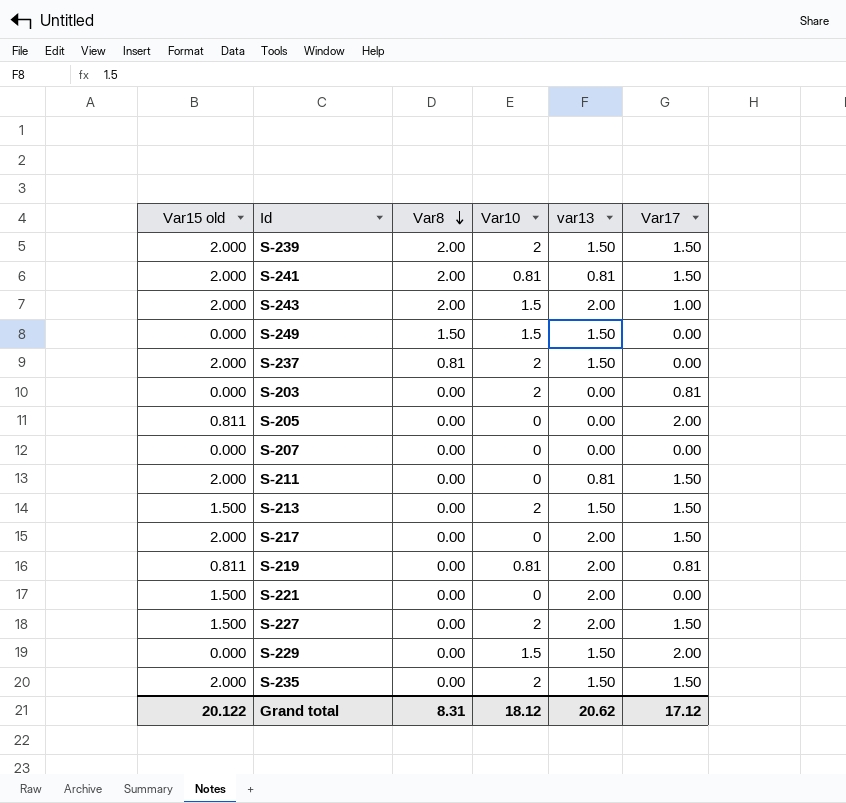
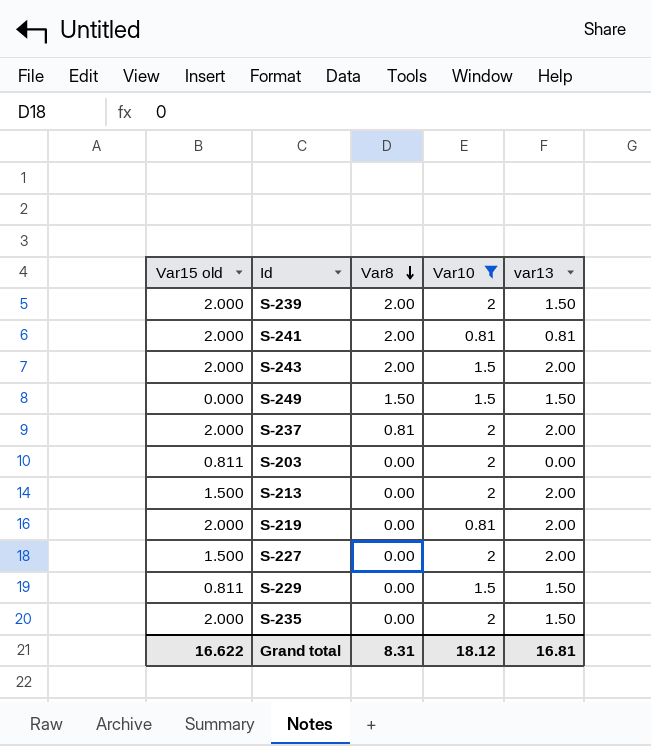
filter: none -> Var10 != 0
column Var17 | position: 6 -> none
S-237 | var13: 1.50 -> 2.00
S-203 | Var15 old: 0.000 -> 0.811
S-213 | var13: 1.50 -> 2.00
S-219 | Var15 old: 0.811 -> 2.000
S-229 | Var15 old: 0.000 -> 0.811
Grand total | Var15 old: 20.122 -> 16.622
Grand total | var13: 20.62 -> 16.81

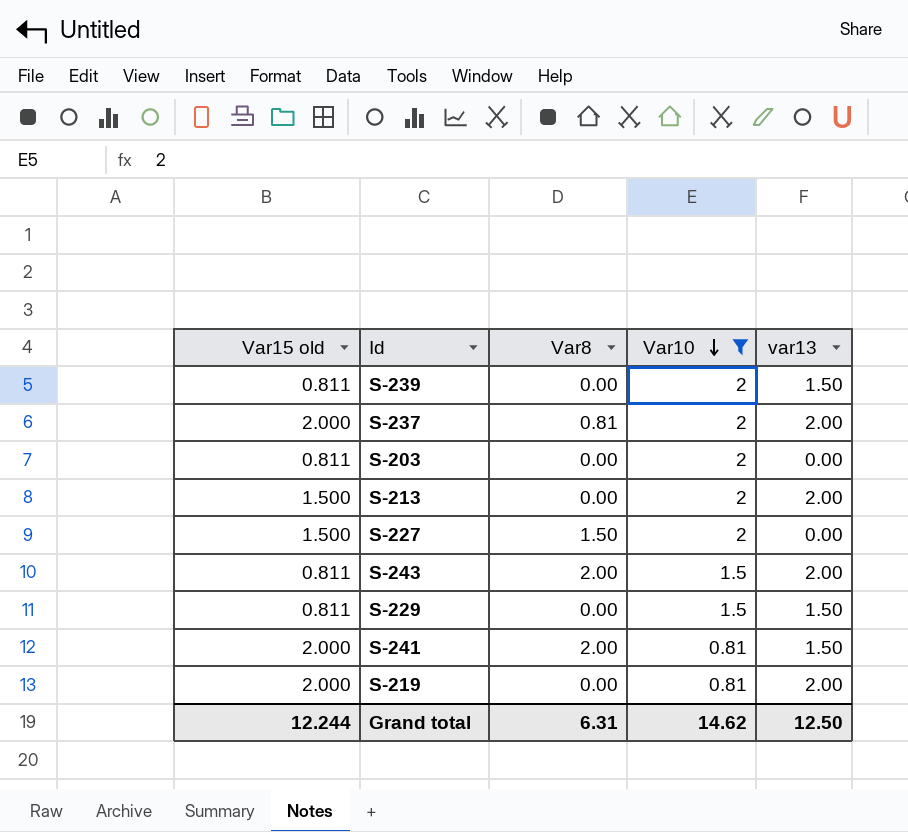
row order: Var8 descending -> Var10 descending
row S-249: 0.000 | 1.50 | 1.5 | 1.50 -> none
row S-235: 2.000 | 0.00 | 2 | 1.50 -> none
S-239 | Var15 old: 2.000 -> 0.811
S-239 | Var8: 2.00 -> 0.00
S-227 | Var8: 0.00 -> 1.50
S-227 | var13: 2.00 -> 0.00
S-243 | Var15 old: 2.000 -> 0.811
S-241 | var13: 0.81 -> 1.50
Grand total | Var15 old: 16.622 -> 12.244
Grand total | Var8: 8.31 -> 6.31
Grand total | Var10: 18.12 -> 14.62
Grand total | var13: 16.81 -> 12.50

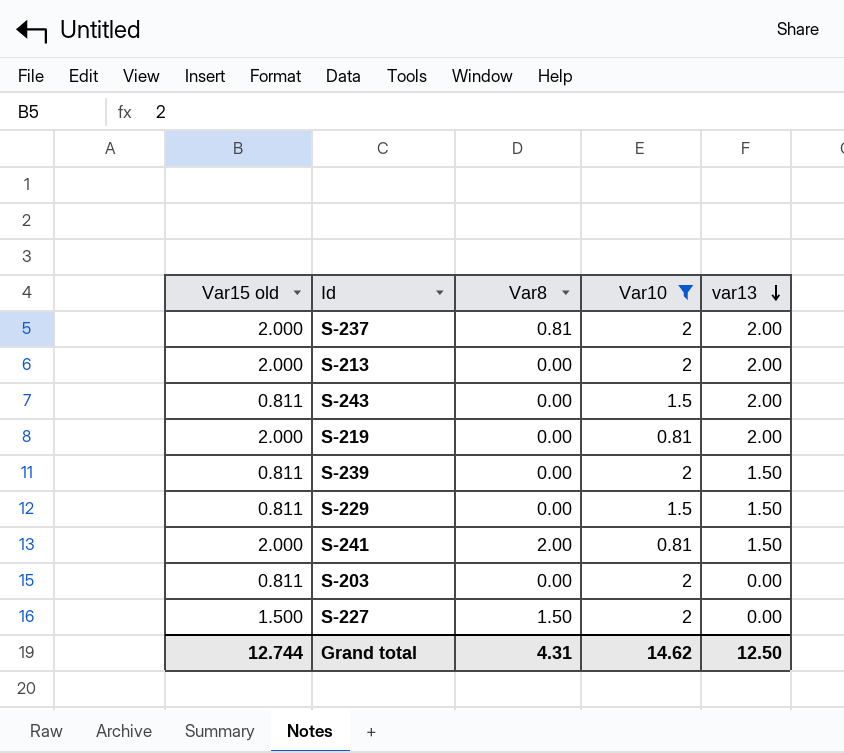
row order: Var10 descending -> var13 descending
S-213 | Var15 old: 1.500 -> 2.000
S-243 | Var8: 2.00 -> 0.00
Grand total | Var15 old: 12.244 -> 12.744
Grand total | Var8: 6.31 -> 4.31

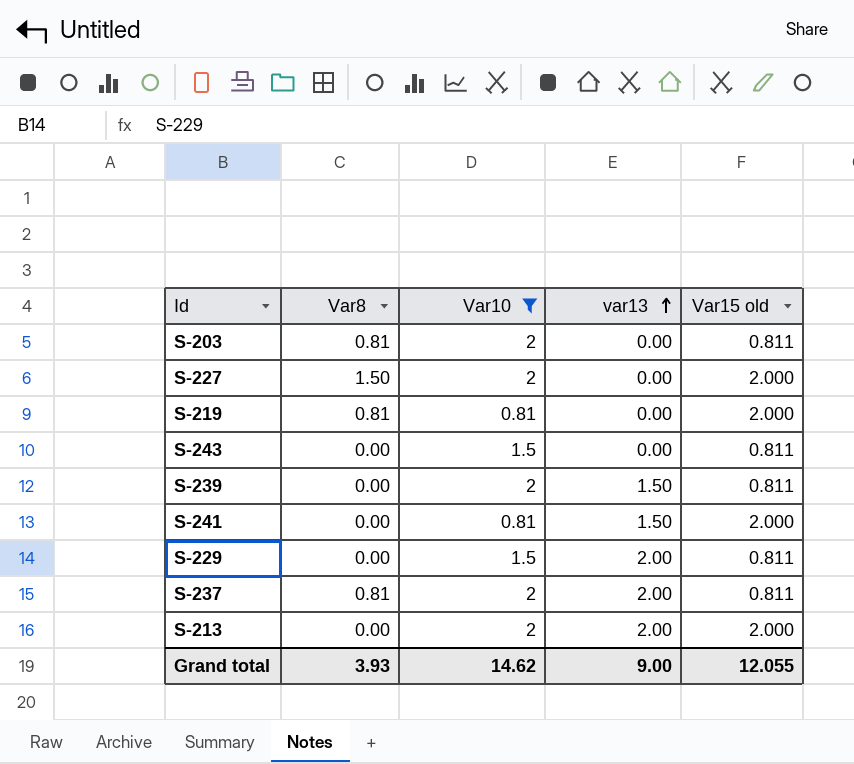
row order: var13 descending -> var13 ascending
column Var15 old | position: 1 -> 5
S-203 | Var8: 0.00 -> 0.81
S-227 | Var15 old: 1.500 -> 2.000
S-219 | Var8: 0.00 -> 0.81
S-219 | var13: 2.00 -> 0.00
S-243 | var13: 2.00 -> 0.00
S-241 | Var8: 2.00 -> 0.00
S-229 | var13: 1.50 -> 2.00
S-237 | Var15 old: 2.000 -> 0.811
Grand total | Var8: 4.31 -> 3.93
Grand total | var13: 12.50 -> 9.00
Grand total | Var15 old: 12.744 -> 12.055

